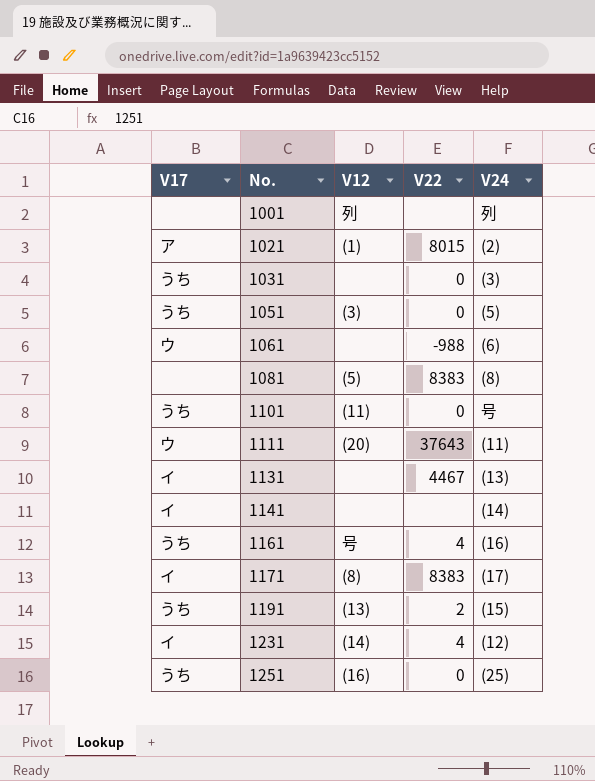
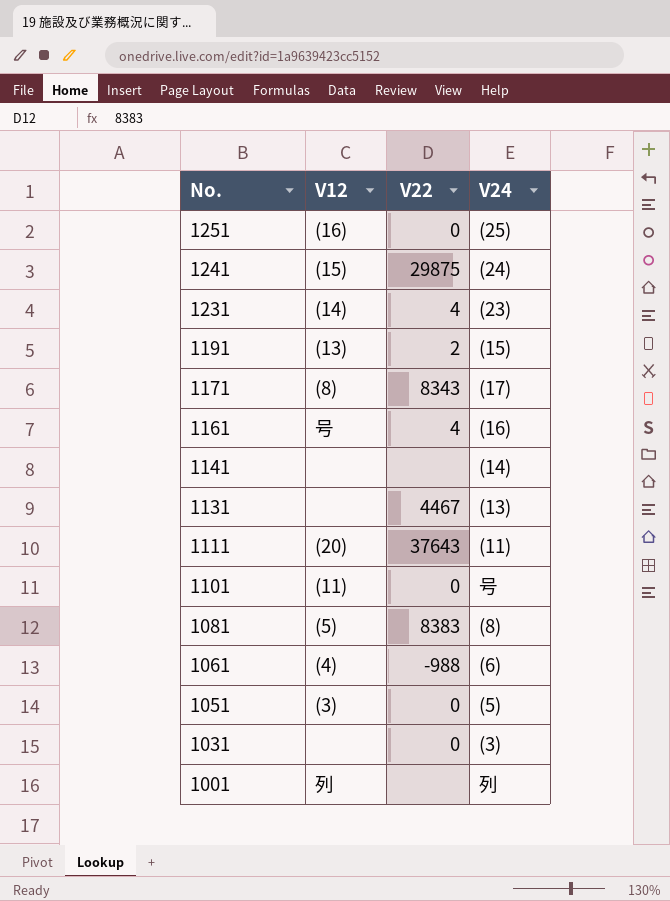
row order: No. ascending -> No. descending
column V17 | position: 1 -> none
row 1021: ア | (1) | 8015 | (2) -> none
row 1241: none -> (15) | 29875 | (24)
1231 | V24: (12) -> (23)
1171 | V22: 8383 -> 8343
1061 | V12: none -> (4)

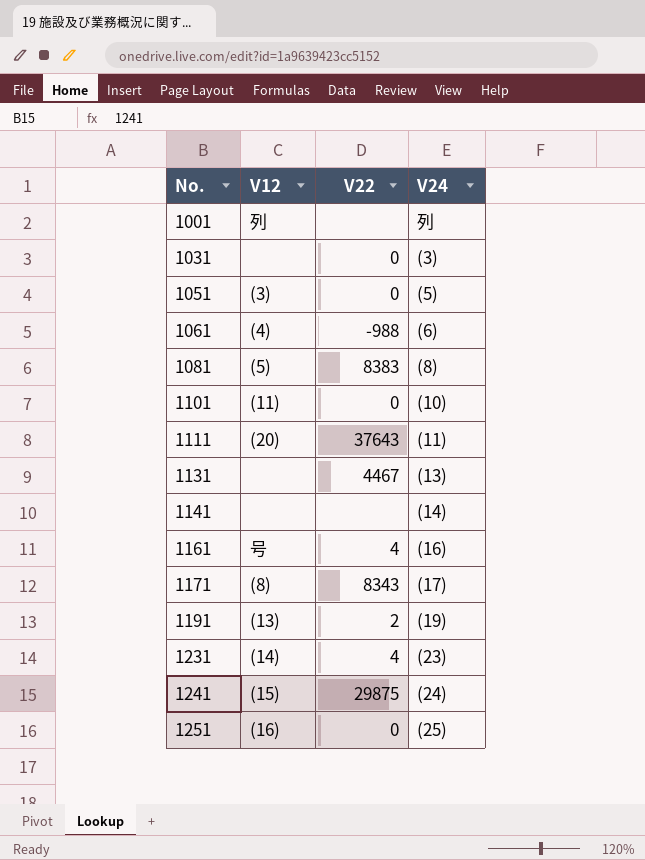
row order: No. descending -> No. ascending
1101 | V24: 号 -> (10)
1191 | V24: (15) -> (19)

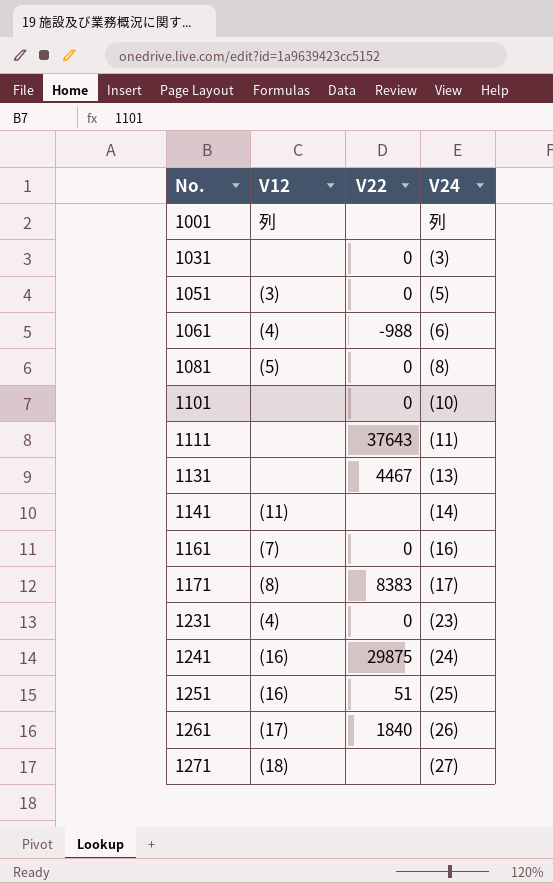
row 1191: (13) | 2 | (19) -> none
1081 | V22: 8383 -> 0
1101 | V12: (11) -> none
1111 | V12: (20) -> none
1141 | V12: none -> (11)
1161 | V12: 号 -> (7)
1161 | V22: 4 -> 0
1171 | V22: 8343 -> 8383
1231 | V12: (14) -> (4)
1231 | V22: 4 -> 0
1241 | V12: (15) -> (16)
1251 | V22: 0 -> 51
row 1261: none -> (17) | 1840 | (26)
row 1271: none -> (18) | none | (27)

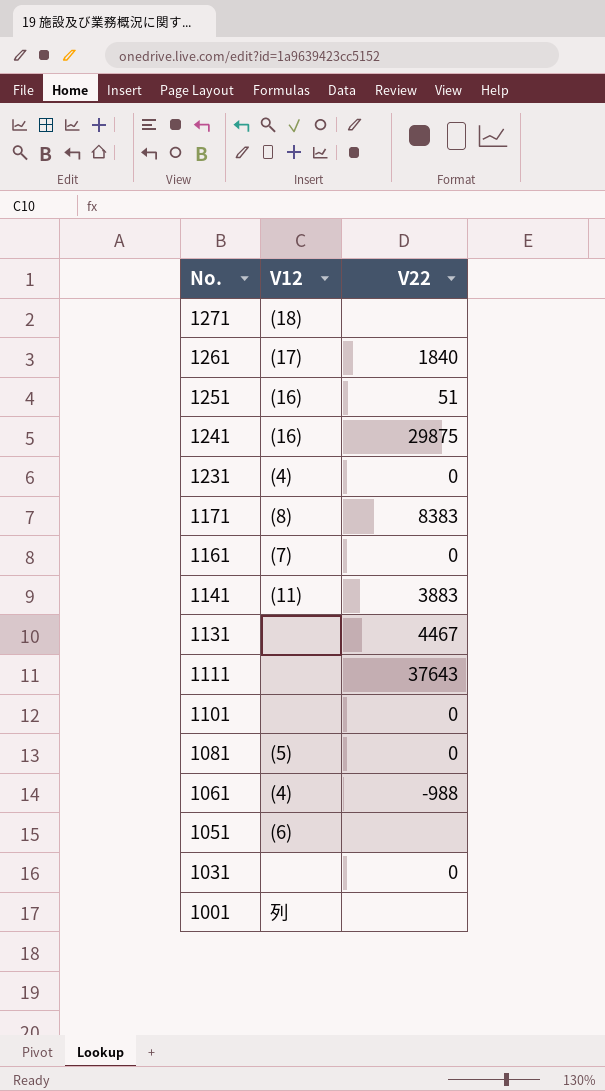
row order: No. ascending -> No. descending
column V24 | position: 4 -> none
1141 | V22: none -> 3883
1051 | V12: (3) -> (6)
1051 | V22: 0 -> none

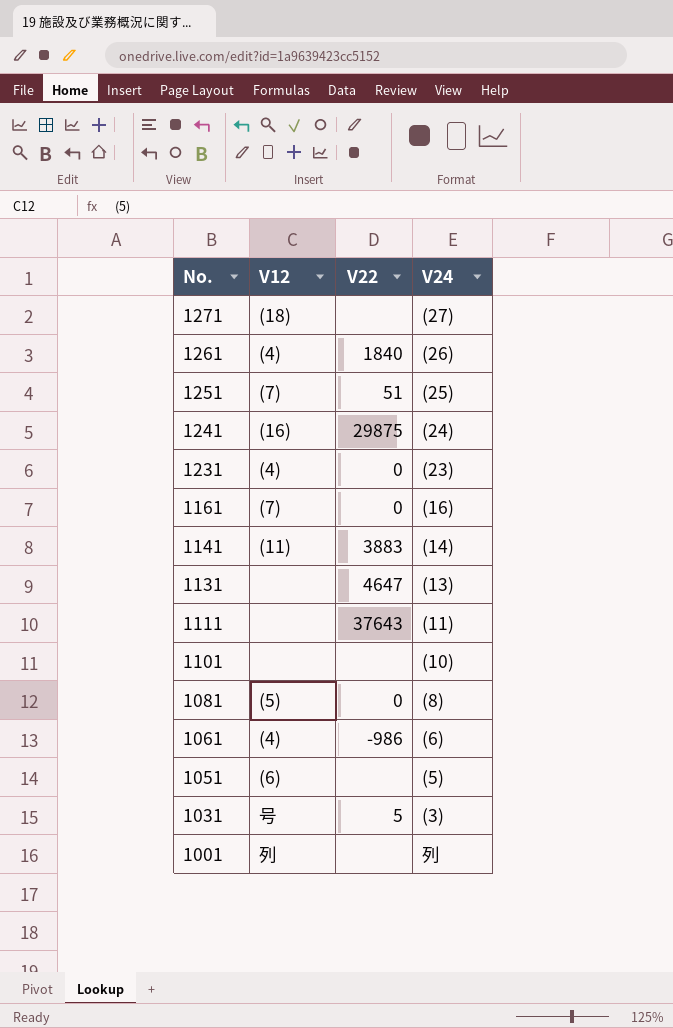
column V24 | position: none -> 4
row 1171: (8) | 8383 -> none
1261 | V12: (17) -> (4)
1251 | V12: (16) -> (7)
1131 | V22: 4467 -> 4647
1101 | V22: 0 -> none
1061 | V22: -988 -> -986
1031 | V12: none -> 号
1031 | V22: 0 -> 5

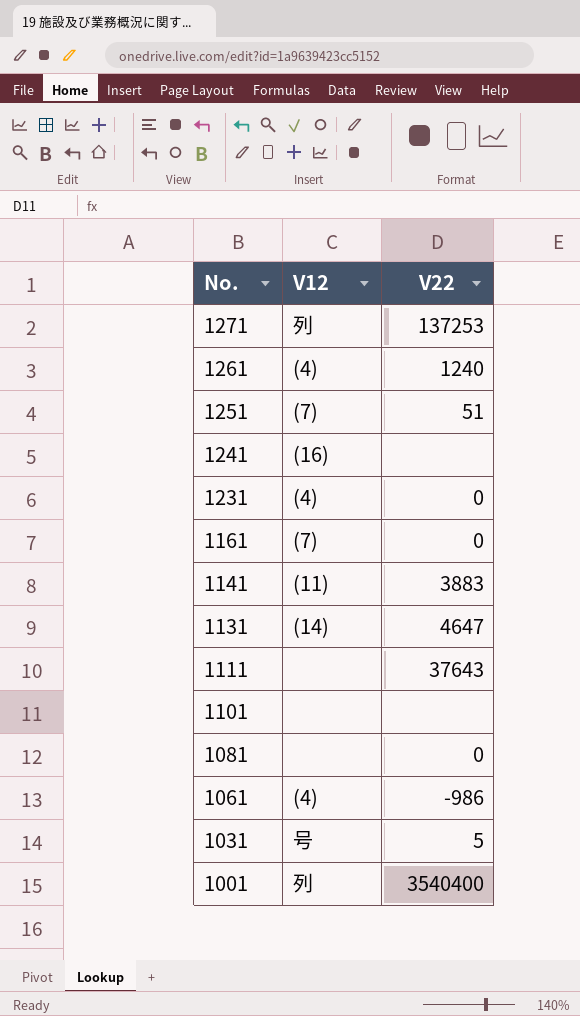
column V24 | position: 4 -> none
row 1051: (6) | none | (5) -> none
1271 | V12: (18) -> 列
1271 | V22: none -> 137253
1261 | V22: 1840 -> 1240
1241 | V22: 29875 -> none
1131 | V12: none -> (14)
1081 | V12: (5) -> none
1001 | V22: none -> 3540400

